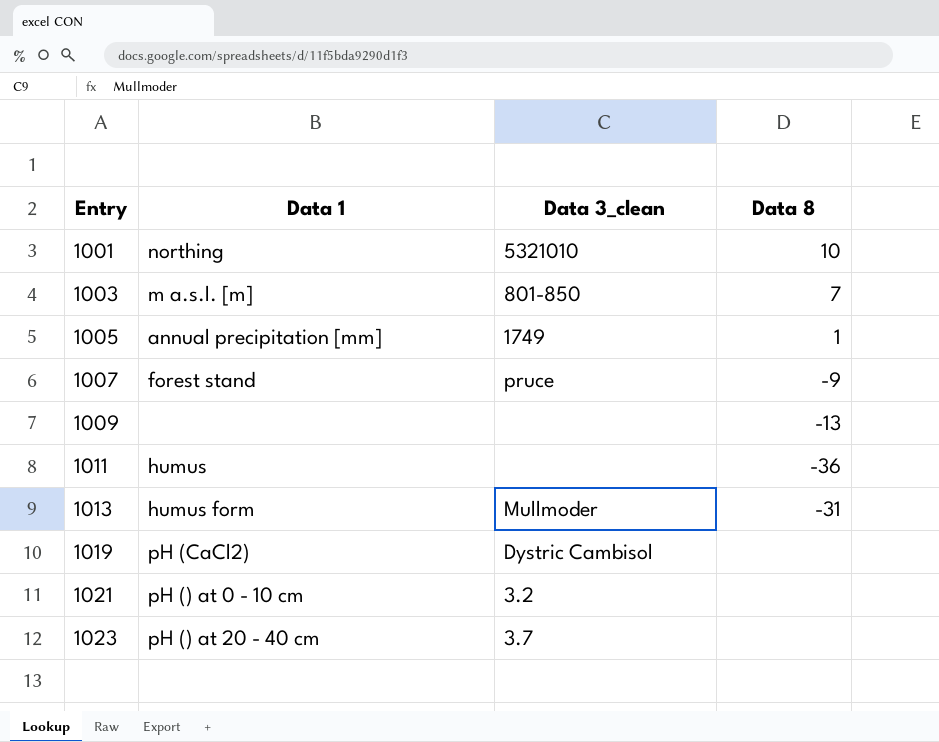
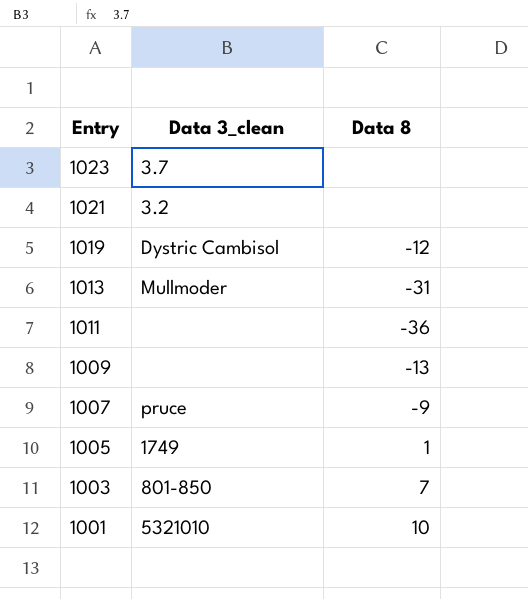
row order: Entry ascending -> Entry descending
column Data 1 | position: 2 -> none
1019 | Data 8: none -> -12

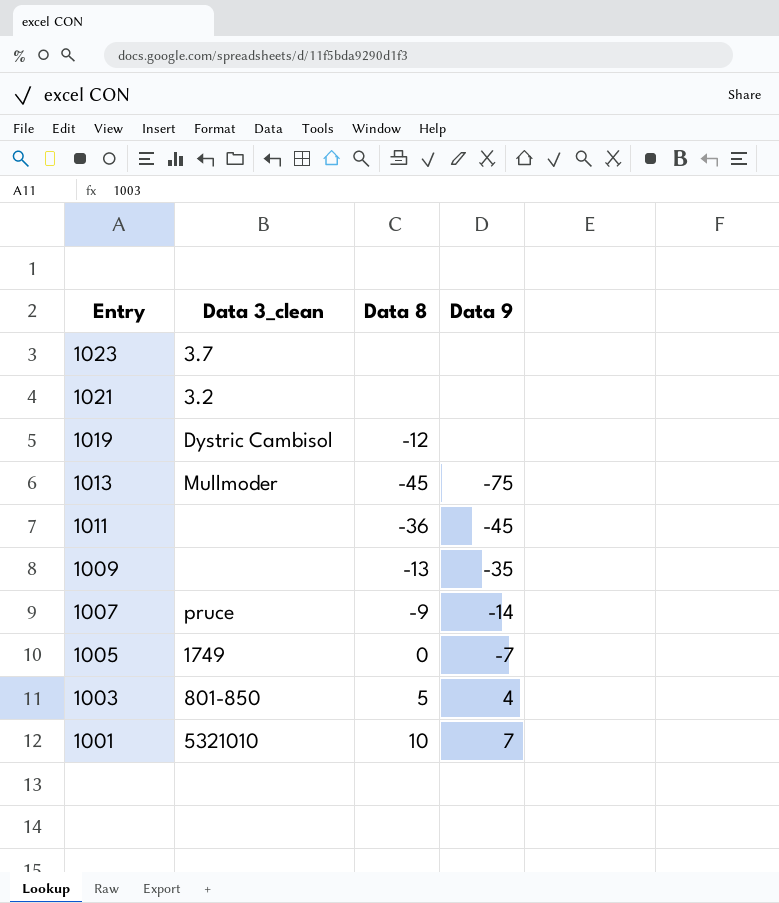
column Data 9 | position: none -> 4
1013 | Data 8: -31 -> -45
1005 | Data 8: 1 -> 0
1003 | Data 8: 7 -> 5

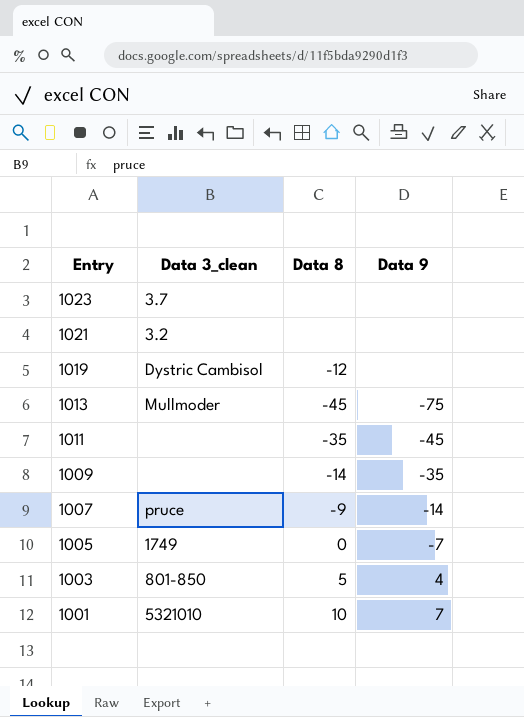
1011 | Data 8: -36 -> -35
1009 | Data 8: -13 -> -14

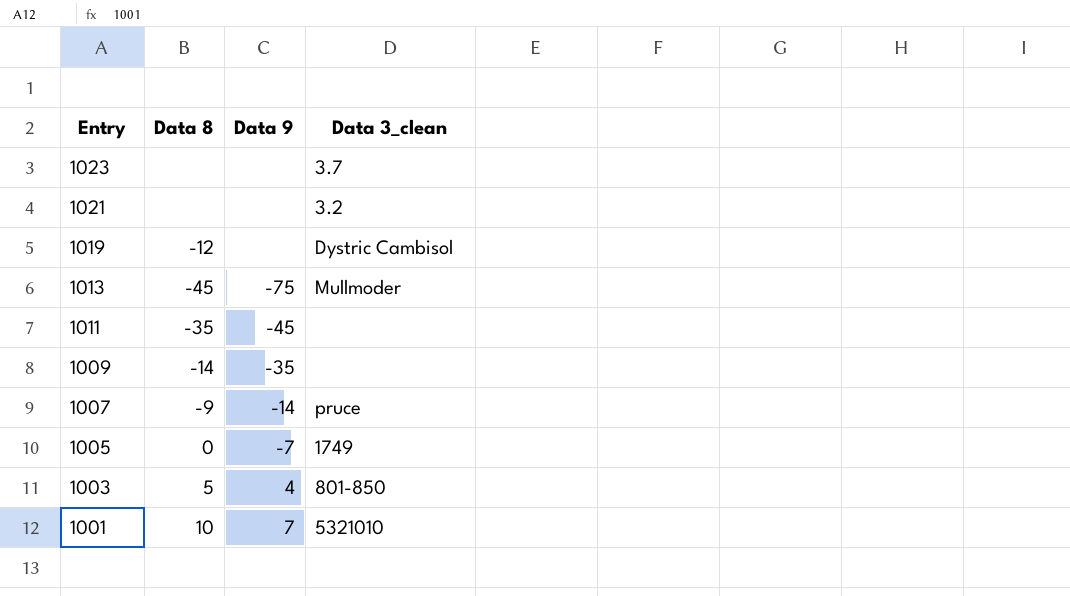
column Data 3_clean | position: 2 -> 4

